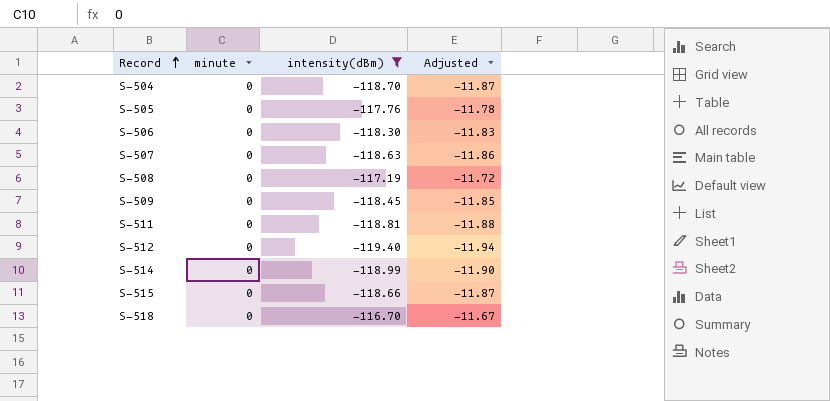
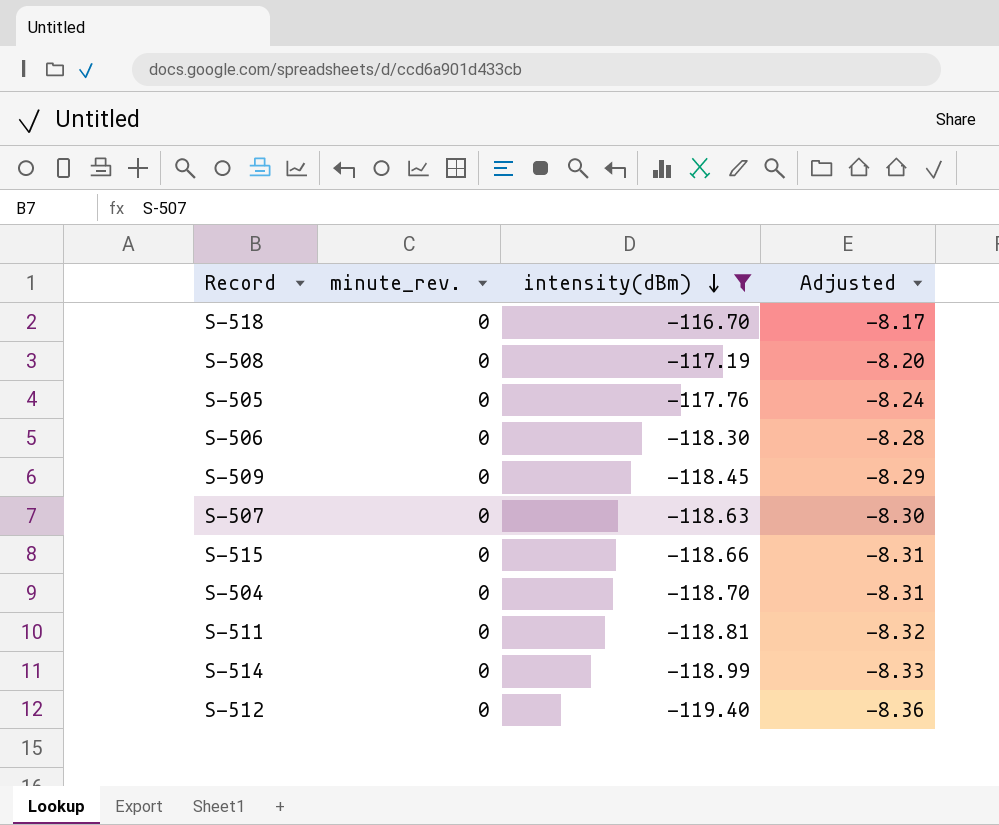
row order: Record ascending -> intensity(dBm) descending
column name: minute -> minute_rev.
column Adjusted | formula: [intensity(dBm)] * 0.1 -> [intensity(dBm)] * 0.07

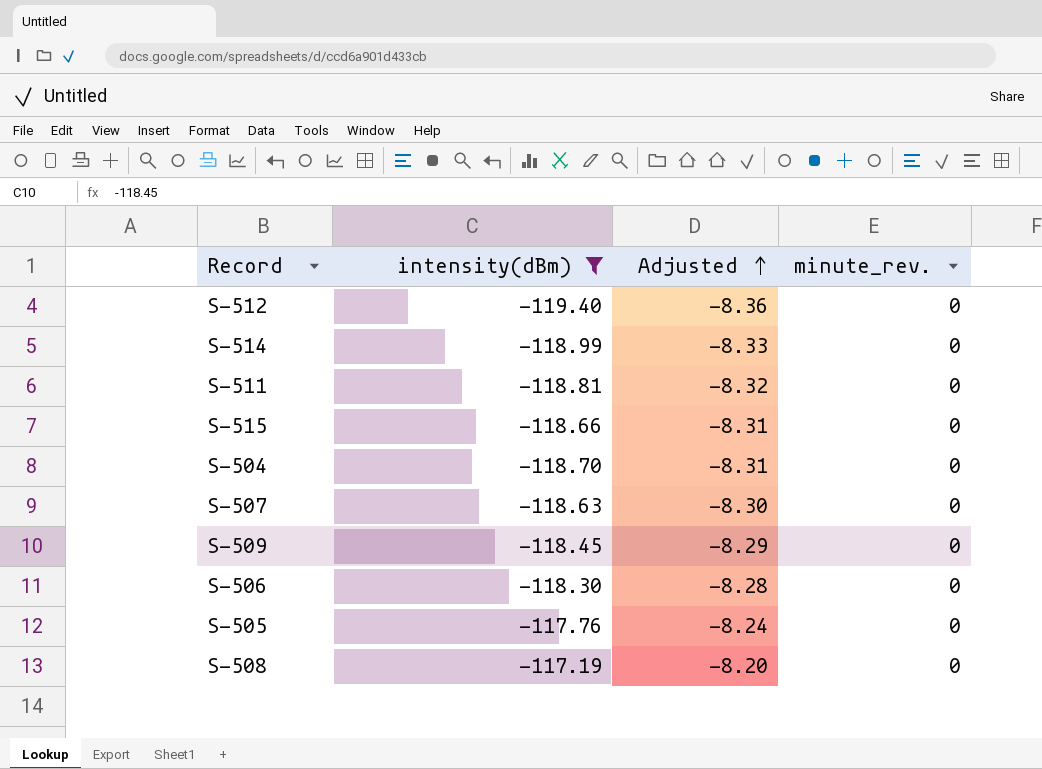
row order: intensity(dBm) descending -> Adjusted ascending
column minute_rev. | position: 2 -> 4
row S-518: 0 | -116.70 | -8.17 -> none

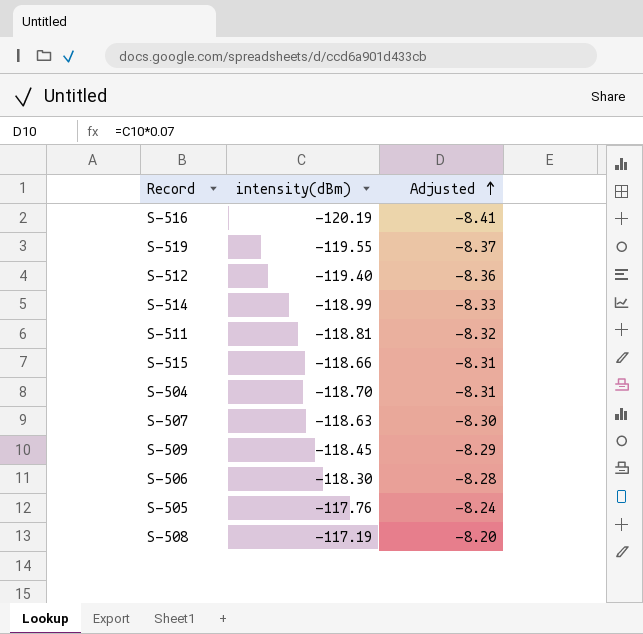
filter: intensity(dBm) >= -119.40 -> none
column minute_rev. | position: 4 -> none

